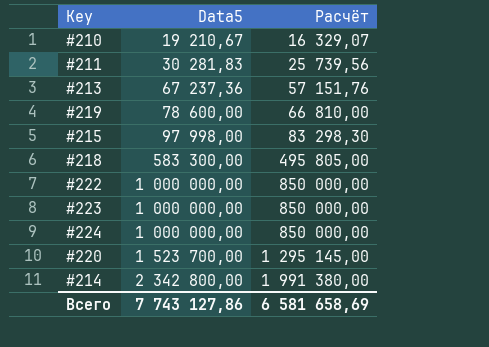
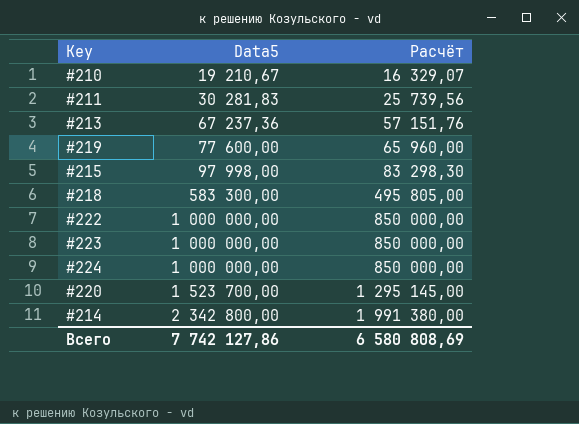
#219 | Data5: 78 600,00 -> 77 600,00
#219 | Расчёт: 66 810,00 -> 65 960,00
Всего | Data5: 7 743 127,86 -> 7 742 127,86
Всего | Расчёт: 6 581 658,69 -> 6 580 808,69

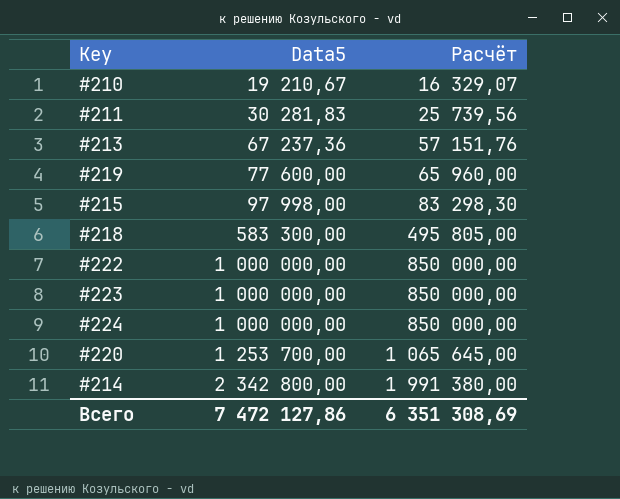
#220 | Data5: 1 523 700,00 -> 1 253 700,00
#220 | Расчёт: 1 295 145,00 -> 1 065 645,00
Всего | Data5: 7 742 127,86 -> 7 472 127,86
Всего | Расчёт: 6 580 808,69 -> 6 351 308,69

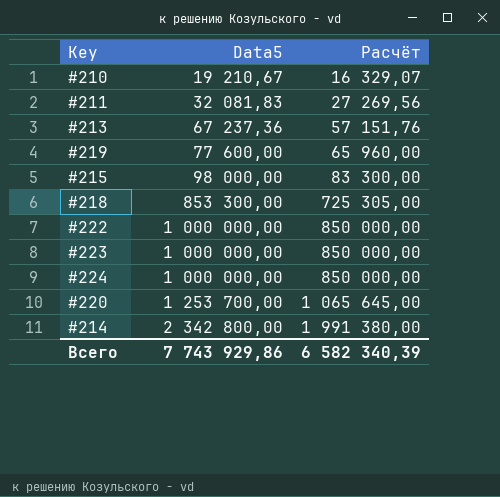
#211 | Data5: 30 281,83 -> 32 081,83
#211 | Расчёт: 25 739,56 -> 27 269,56
#215 | Data5: 97 998,00 -> 98 000,00
#215 | Расчёт: 83 298,30 -> 83 300,00
#218 | Data5: 583 300,00 -> 853 300,00
#218 | Расчёт: 495 805,00 -> 725 305,00
Всего | Data5: 7 472 127,86 -> 7 743 929,86
Всего | Расчёт: 6 351 308,69 -> 6 582 340,39

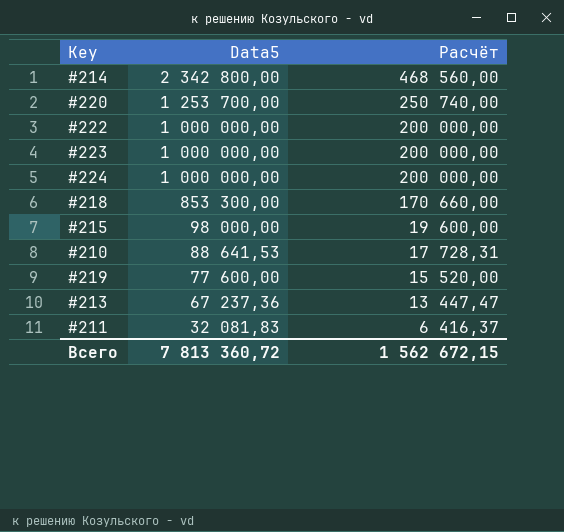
row order: Data5 ascending -> Data5 descending
column Расчёт | formula: [Data5] * 0,85 -> [Data5] * 0,2
#210 | Data5: 19 210,67 -> 88 641,53
Всего | Data5: 7 743 929,86 -> 7 813 360,72
Всего | Расчёт: 6 582 340,39 -> 1 562 672,15

